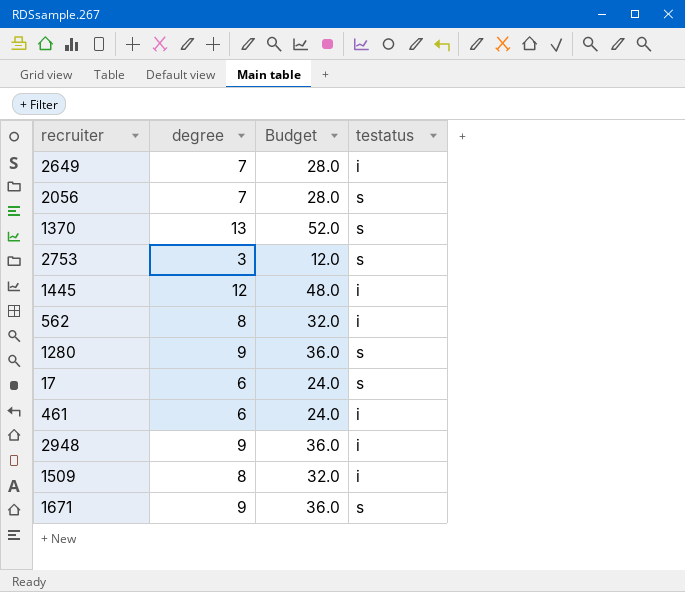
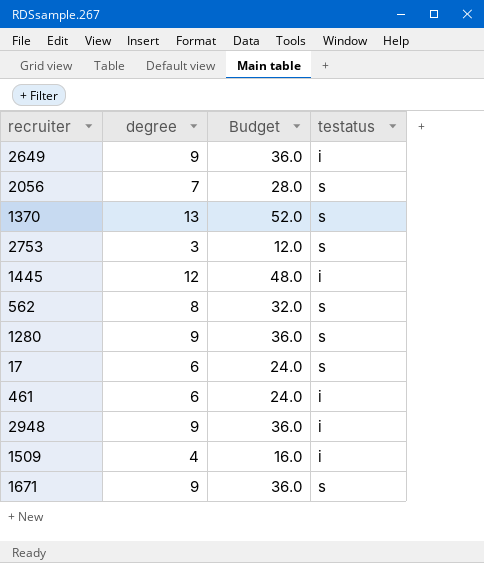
2649 | degree: 7 -> 9
2649 | Budget: 28.0 -> 36.0
562 | testatus: i -> s
1509 | degree: 8 -> 4
1509 | Budget: 32.0 -> 16.0

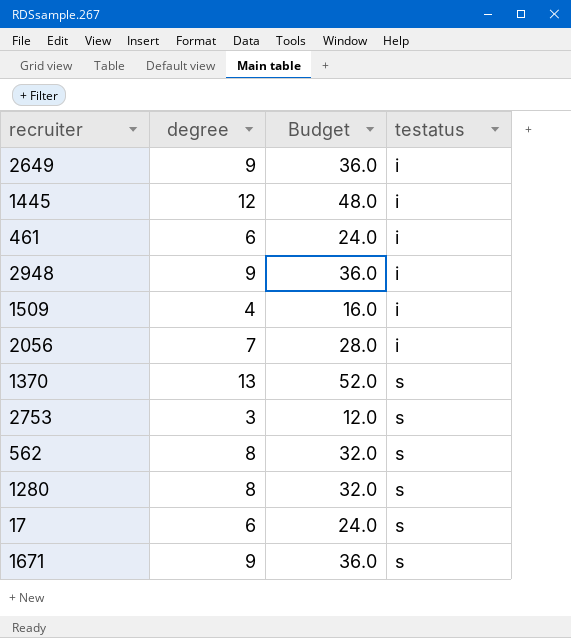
row order: none -> testatus ascending
2056 | testatus: s -> i
1280 | degree: 9 -> 8
1280 | Budget: 36.0 -> 32.0

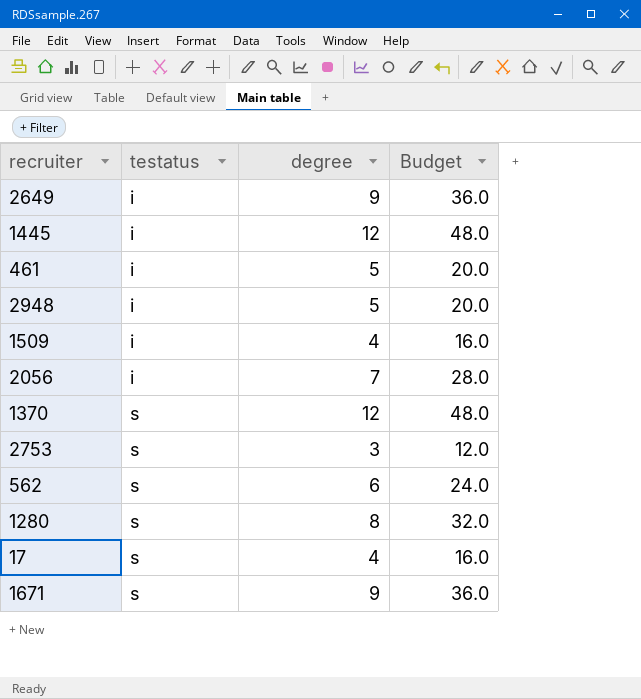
column testatus | position: 4 -> 2
461 | degree: 6 -> 5
461 | Budget: 24.0 -> 20.0
2948 | degree: 9 -> 5
2948 | Budget: 36.0 -> 20.0
1370 | degree: 13 -> 12
1370 | Budget: 52.0 -> 48.0
562 | degree: 8 -> 6
562 | Budget: 32.0 -> 24.0
17 | degree: 6 -> 4
17 | Budget: 24.0 -> 16.0

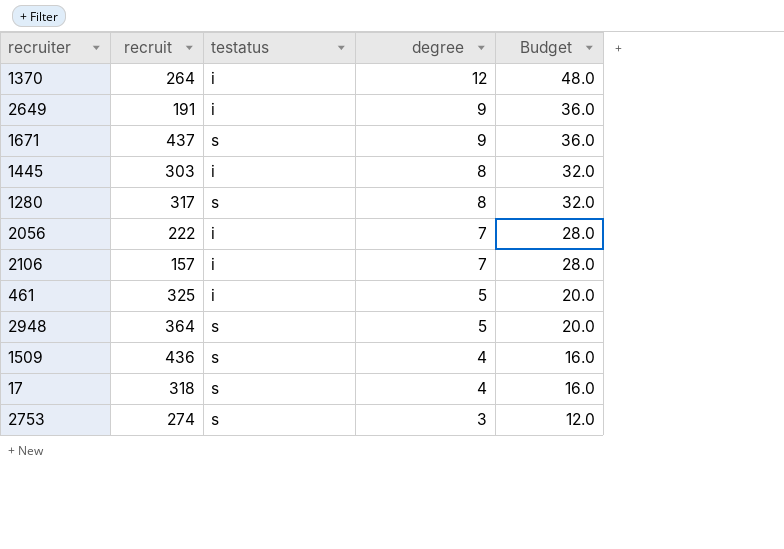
row order: testatus ascending -> degree descending
column recruit | position: none -> 2
row 562: s | 6 | 24.0 -> none
1370 | testatus: s -> i
1445 | degree: 12 -> 8
1445 | Budget: 48.0 -> 32.0
row 2106: none -> 157 | i | 7 | 28.0
2948 | testatus: i -> s
1509 | testatus: i -> s

